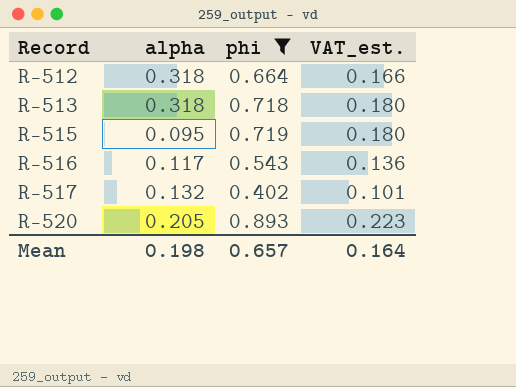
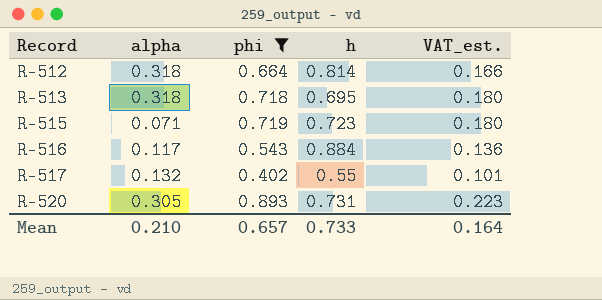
column h | position: none -> 4
R-515 | alpha: 0.095 -> 0.071
R-520 | alpha: 0.205 -> 0.305
Mean | alpha: 0.198 -> 0.210

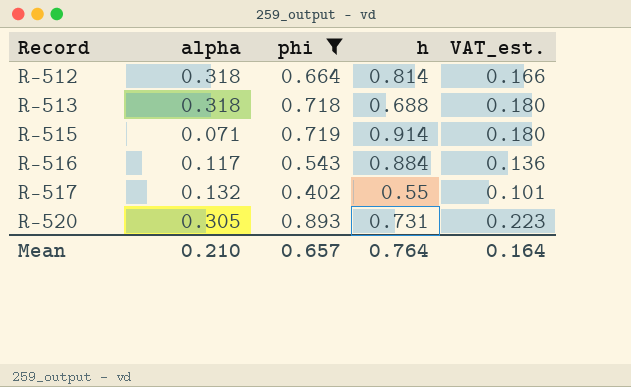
R-513 | h: 0.695 -> 0.688
R-515 | h: 0.723 -> 0.914
Mean | h: 0.733 -> 0.764

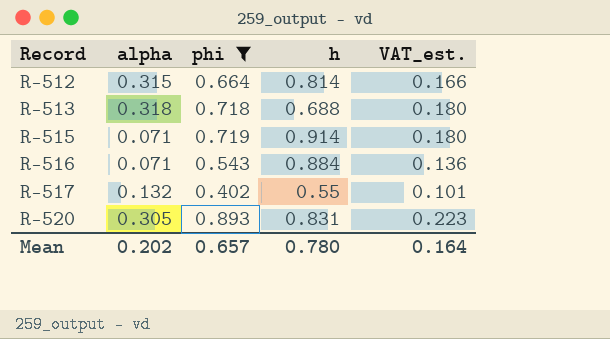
R-512 | alpha: 0.318 -> 0.315
R-516 | alpha: 0.117 -> 0.071
R-520 | h: 0.731 -> 0.831
Mean | alpha: 0.210 -> 0.202
Mean | h: 0.764 -> 0.780

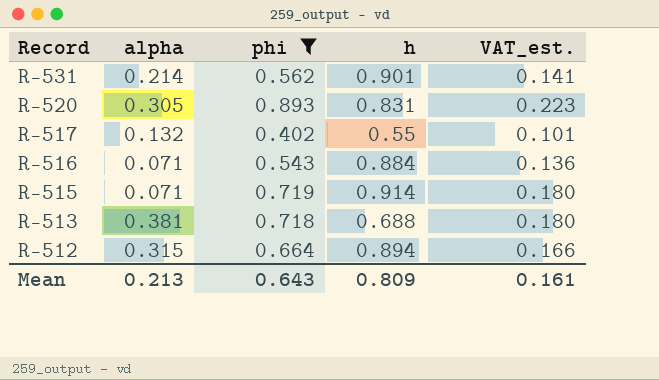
row order: Record ascending -> Record descending
row R-531: none -> 0.214 | 0.562 | 0.901 | 0.141
R-513 | alpha: 0.318 -> 0.381
R-512 | h: 0.814 -> 0.894
Mean | alpha: 0.202 -> 0.213
Mean | phi: 0.657 -> 0.643
Mean | h: 0.780 -> 0.809
Mean | VAT_est.: 0.164 -> 0.161

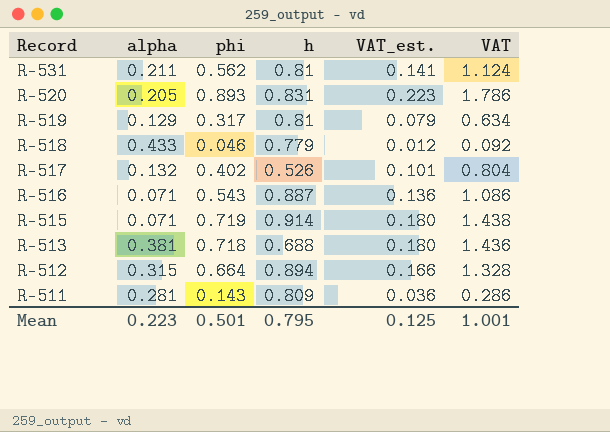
filter: phi >= 0.402 -> none
column VAT | formula: none -> [phi] * 2
R-531 | alpha: 0.214 -> 0.211
R-531 | h: 0.901 -> 0.81
R-520 | alpha: 0.305 -> 0.205
R-517 | h: 0.55 -> 0.526
R-516 | h: 0.884 -> 0.887
Mean | alpha: 0.213 -> 0.223
Mean | phi: 0.643 -> 0.501
Mean | h: 0.809 -> 0.795
Mean | VAT_est.: 0.161 -> 0.125

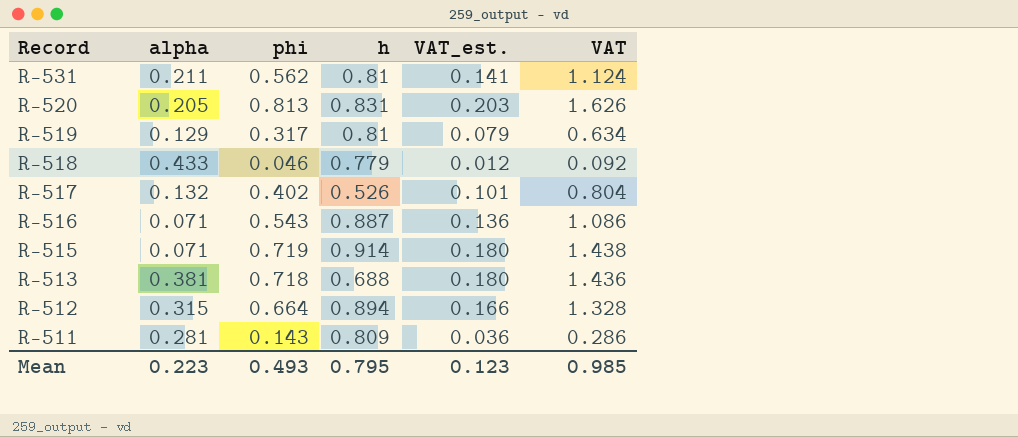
R-520 | phi: 0.893 -> 0.813
R-520 | VAT_est.: 0.223 -> 0.203
R-520 | VAT: 1.786 -> 1.626
Mean | phi: 0.501 -> 0.493
Mean | VAT_est.: 0.125 -> 0.123
Mean | VAT: 1.001 -> 0.985

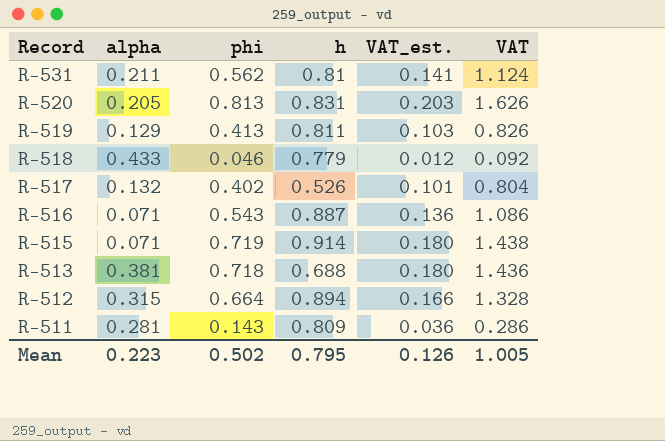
R-519 | phi: 0.317 -> 0.413
R-519 | h: 0.81 -> 0.811
R-519 | VAT_est.: 0.079 -> 0.103
R-519 | VAT: 0.634 -> 0.826
Mean | phi: 0.493 -> 0.502
Mean | VAT_est.: 0.123 -> 0.126
Mean | VAT: 0.985 -> 1.005

